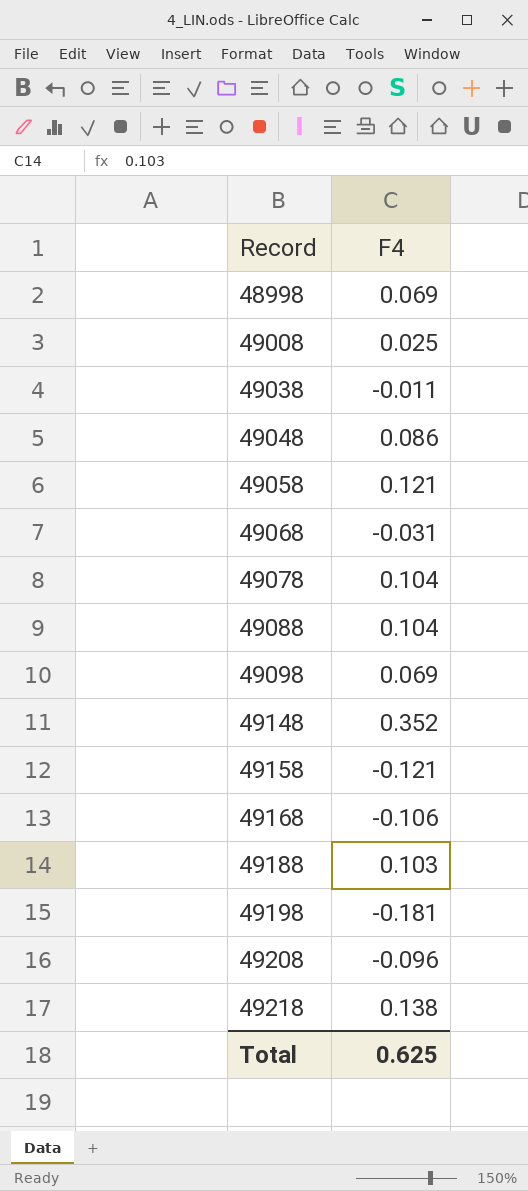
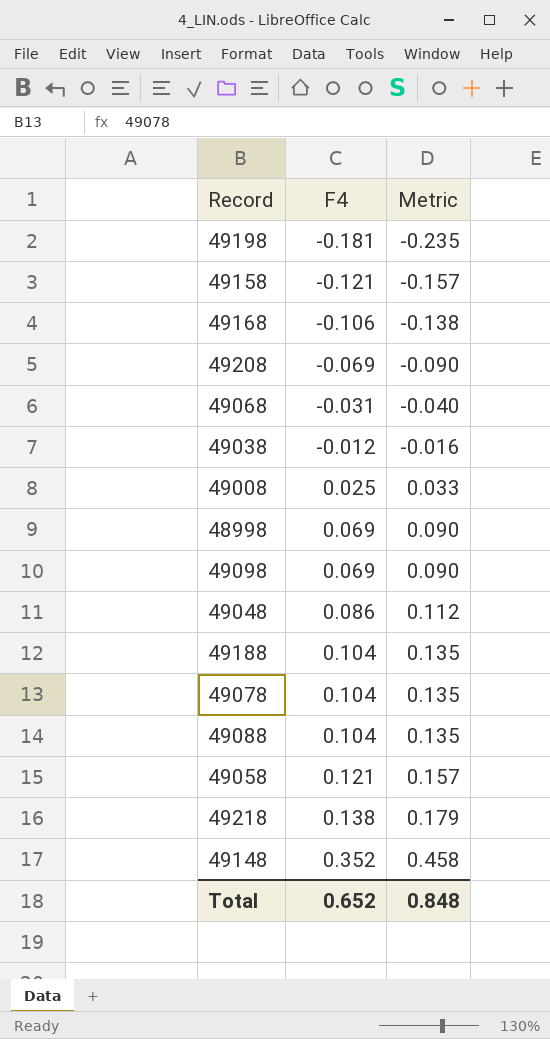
row order: Record ascending -> F4 ascending
column Metric | formula: none -> [F4] * 1.3
49208 | F4: -0.096 -> -0.069
49038 | F4: -0.011 -> -0.012
49188 | F4: 0.103 -> 0.104
Total | F4: 0.625 -> 0.652

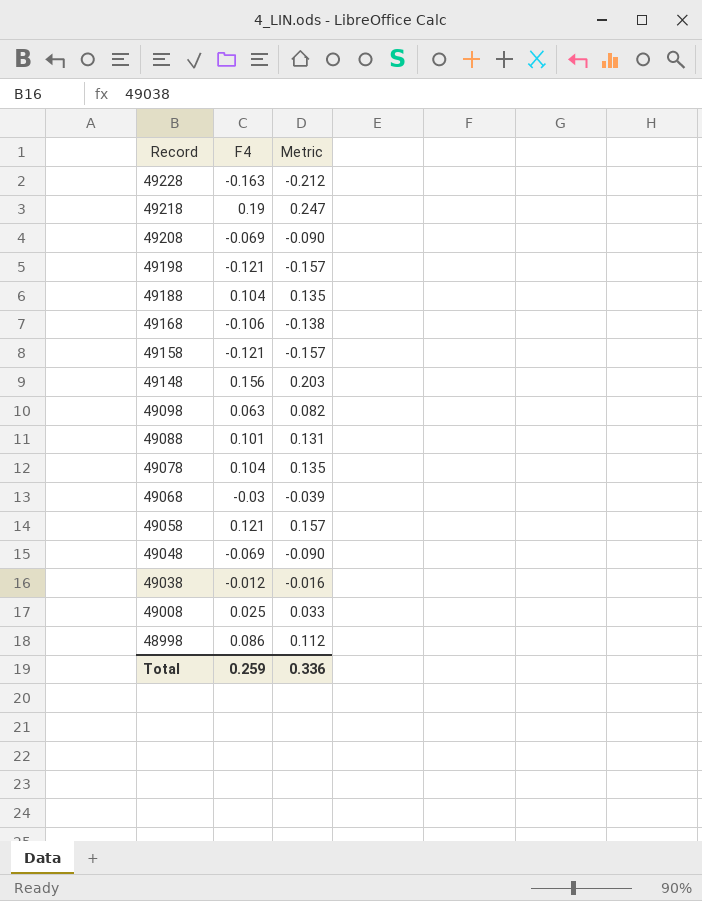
row order: F4 ascending -> Record descending
row 49228: none -> -0.163 | -0.212
49218 | F4: 0.138 -> 0.19
49218 | Metric: 0.179 -> 0.247
49198 | F4: -0.181 -> -0.121
49198 | Metric: -0.235 -> -0.157
49148 | F4: 0.352 -> 0.156
49148 | Metric: 0.458 -> 0.203
49098 | F4: 0.069 -> 0.063
49098 | Metric: 0.090 -> 0.082
49088 | F4: 0.104 -> 0.101
49088 | Metric: 0.135 -> 0.131
49068 | F4: -0.031 -> -0.03
49068 | Metric: -0.040 -> -0.039
49048 | F4: 0.086 -> -0.069
49048 | Metric: 0.112 -> -0.090
48998 | F4: 0.069 -> 0.086
48998 | Metric: 0.090 -> 0.112
Total | F4: 0.652 -> 0.259
Total | Metric: 0.848 -> 0.336

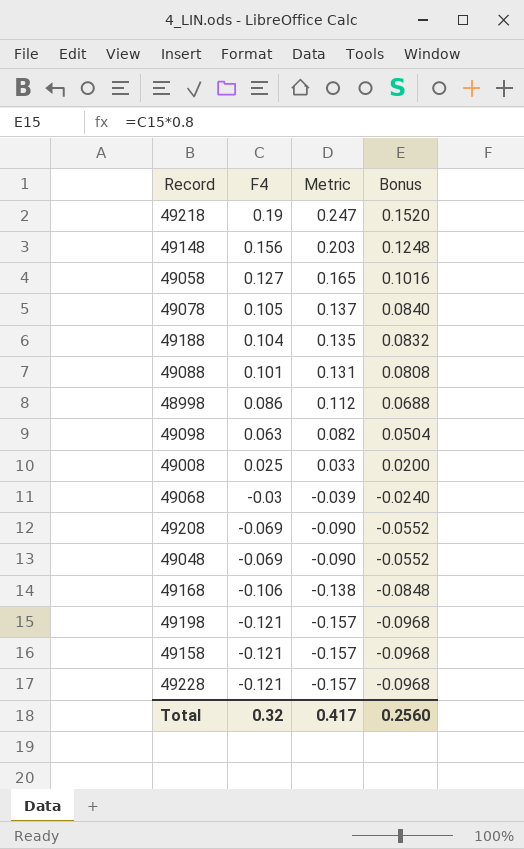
row order: Record descending -> F4 descending
column Bonus | formula: none -> [F4] * 0.8
row 49038: -0.012 | -0.016 -> none
49058 | F4: 0.121 -> 0.127
49058 | Metric: 0.157 -> 0.165
49078 | F4: 0.104 -> 0.105
49078 | Metric: 0.135 -> 0.137
49228 | F4: -0.163 -> -0.121
49228 | Metric: -0.212 -> -0.157
Total | F4: 0.259 -> 0.32
Total | Metric: 0.336 -> 0.417

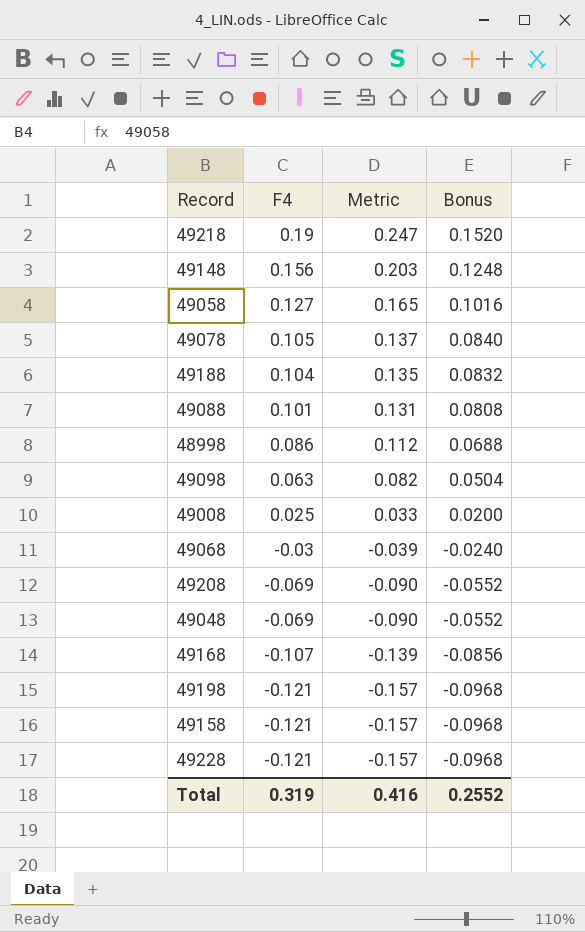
49168 | F4: -0.106 -> -0.107
49168 | Metric: -0.138 -> -0.139
49168 | Bonus: -0.0848 -> -0.0856
Total | F4: 0.32 -> 0.319
Total | Metric: 0.417 -> 0.416
Total | Bonus: 0.2560 -> 0.2552

